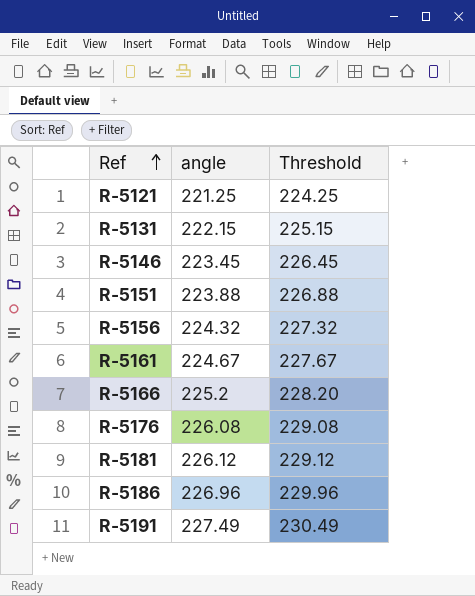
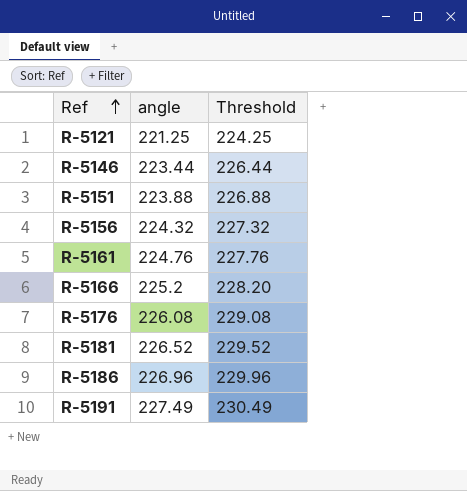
row R-5131: 222.15 | 225.15 -> none
R-5146 | angle: 223.45 -> 223.44
R-5146 | Threshold: 226.45 -> 226.44
R-5161 | angle: 224.67 -> 224.76
R-5161 | Threshold: 227.67 -> 227.76
R-5181 | angle: 226.12 -> 226.52
R-5181 | Threshold: 229.12 -> 229.52

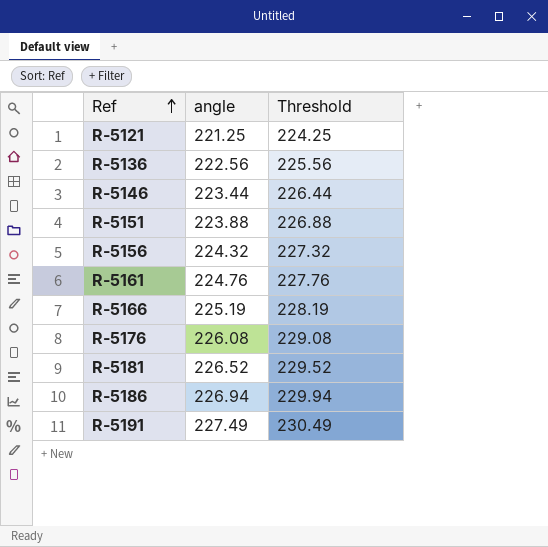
row R-5136: none -> 222.56 | 225.56
R-5166 | angle: 225.2 -> 225.19
R-5166 | Threshold: 228.20 -> 228.19
R-5186 | angle: 226.96 -> 226.94
R-5186 | Threshold: 229.96 -> 229.94

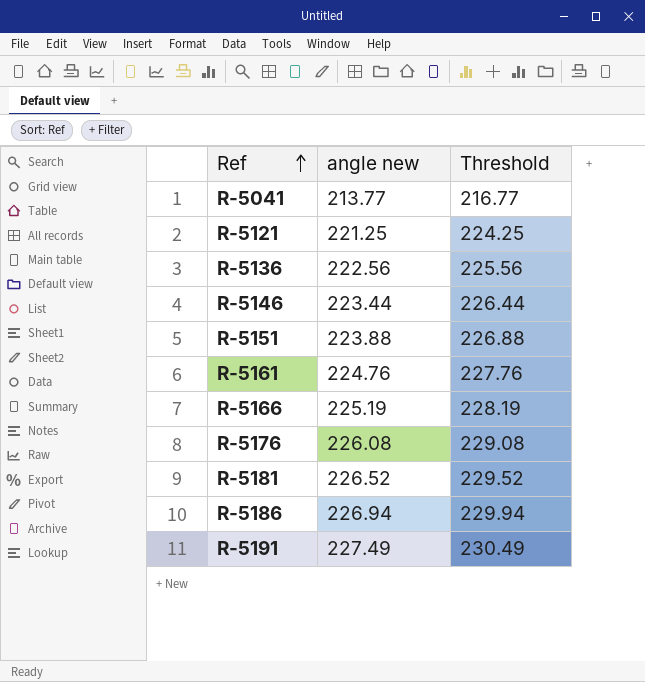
column name: angle -> angle new
row R-5156: 224.32 | 227.32 -> none
row R-5041: none -> 213.77 | 216.77

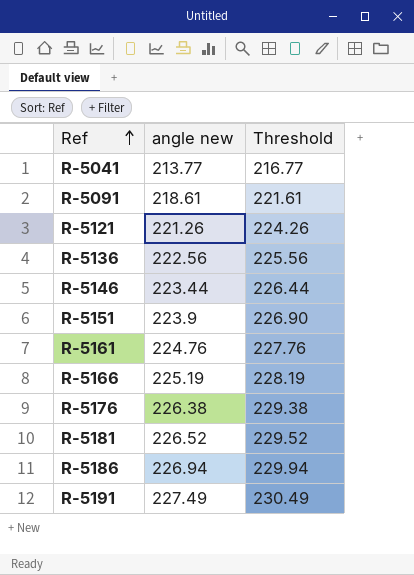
row R-5091: none -> 218.61 | 221.61
R-5121 | angle new: 221.25 -> 221.26
R-5121 | Threshold: 224.25 -> 224.26
R-5151 | angle new: 223.88 -> 223.9
R-5151 | Threshold: 226.88 -> 226.90
R-5176 | angle new: 226.08 -> 226.38
R-5176 | Threshold: 229.08 -> 229.38

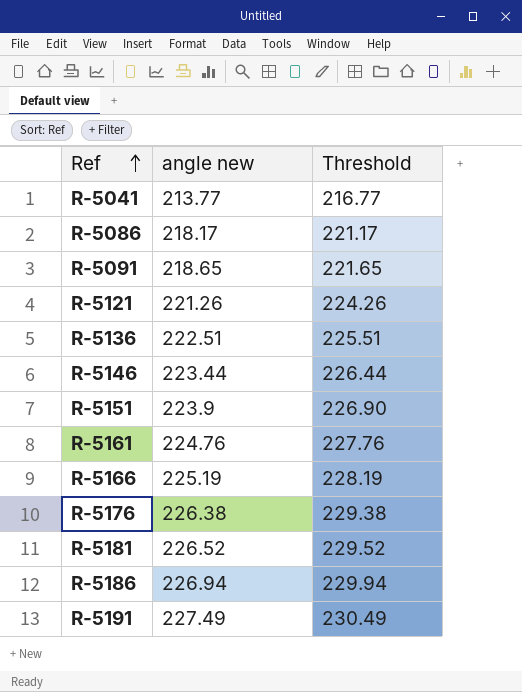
row R-5086: none -> 218.17 | 221.17
R-5091 | angle new: 218.61 -> 218.65
R-5091 | Threshold: 221.61 -> 221.65
R-5136 | angle new: 222.56 -> 222.51
R-5136 | Threshold: 225.56 -> 225.51

